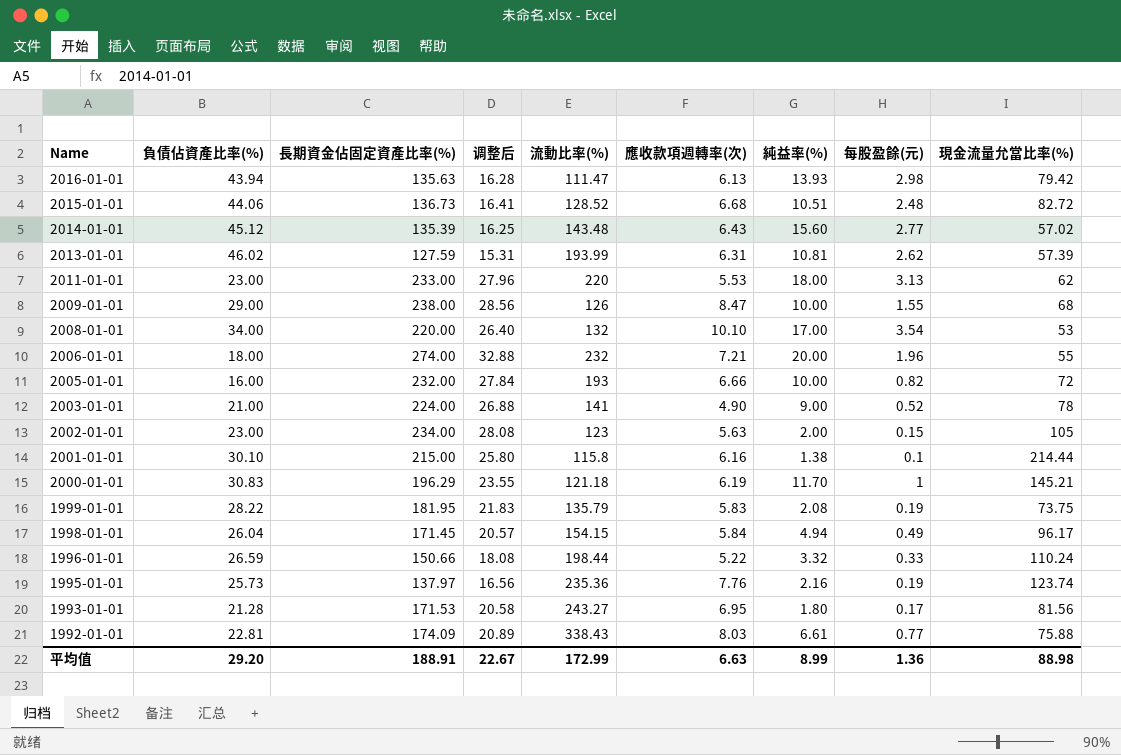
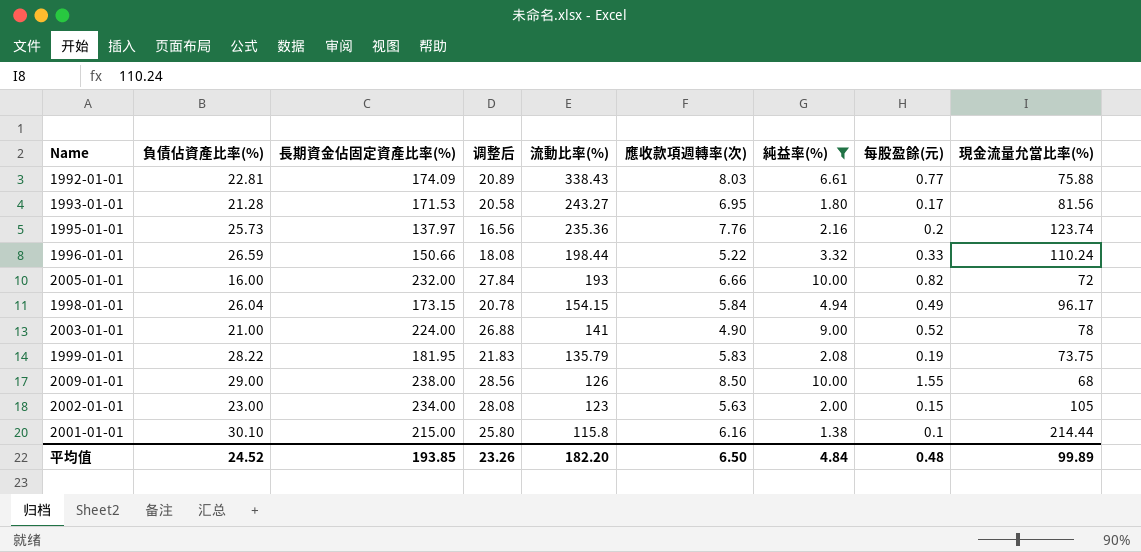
filter: none -> 純益率(%) <= 10.00
row order: Name descending -> 流動比率(%) descending
1995-01-01 | 每股盈餘(元): 0.19 -> 0.2
1998-01-01 | 長期資金佔固定資產比率(%): 171.45 -> 173.15
1998-01-01 | 调整后: 20.57 -> 20.78
2009-01-01 | 應收款項週轉率(次): 8.47 -> 8.50
平均值 | 負債佔資產比率(%): 29.20 -> 24.52
平均值 | 長期資金佔固定資產比率(%): 188.91 -> 193.85
平均值 | 调整后: 22.67 -> 23.26
平均值 | 流動比率(%): 172.99 -> 182.20
平均值 | 應收款項週轉率(次): 6.63 -> 6.50
平均值 | 純益率(%): 8.99 -> 4.84
平均值 | 每股盈餘(元): 1.36 -> 0.48
平均值 | 現金流量允當比率(%): 88.98 -> 99.89

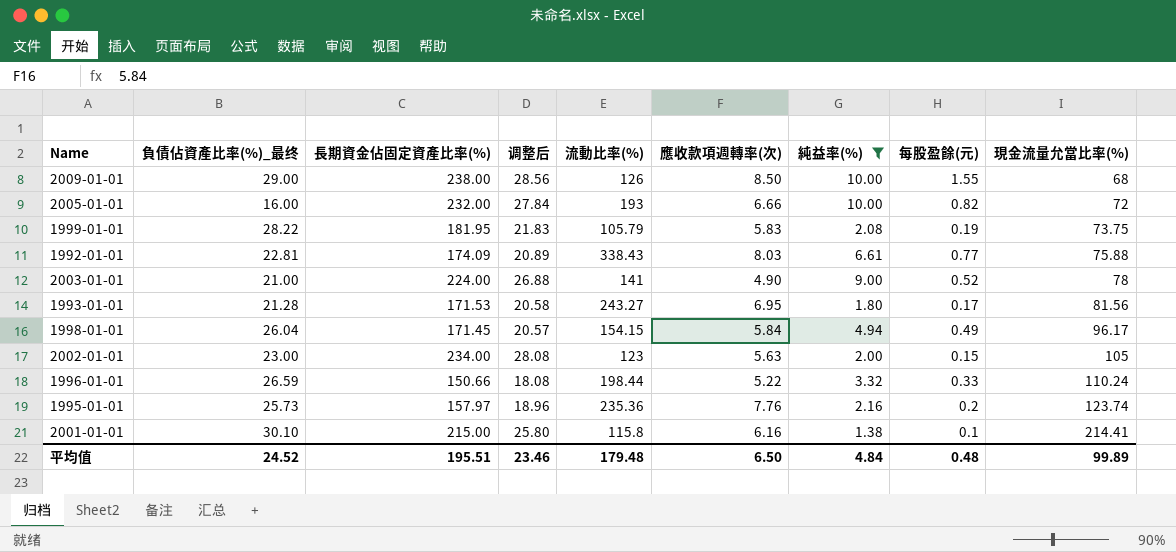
row order: 流動比率(%) descending -> 現金流量允當比率(%) ascending
column name: 負債佔資產比率(%) -> 負債佔資產比率(%)_最终
1999-01-01 | 流動比率(%): 135.79 -> 105.79
1998-01-01 | 長期資金佔固定資產比率(%): 173.15 -> 171.45
1998-01-01 | 调整后: 20.78 -> 20.57
1995-01-01 | 長期資金佔固定資產比率(%): 137.97 -> 157.97
1995-01-01 | 调整后: 16.56 -> 18.96
2001-01-01 | 現金流量允當比率(%): 214.44 -> 214.41
平均值 | 長期資金佔固定資產比率(%): 193.85 -> 195.51
平均值 | 调整后: 23.26 -> 23.46
平均值 | 流動比率(%): 182.20 -> 179.48

